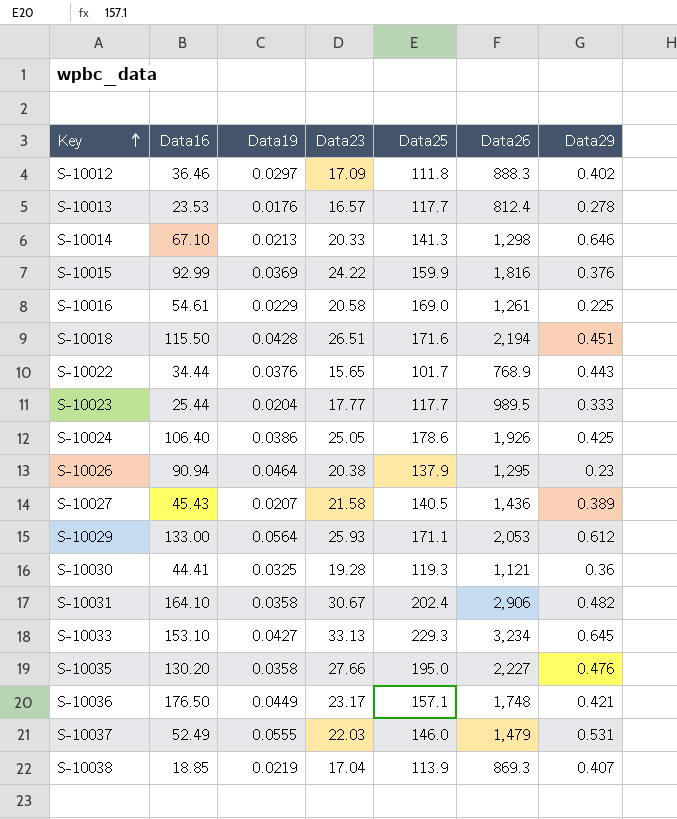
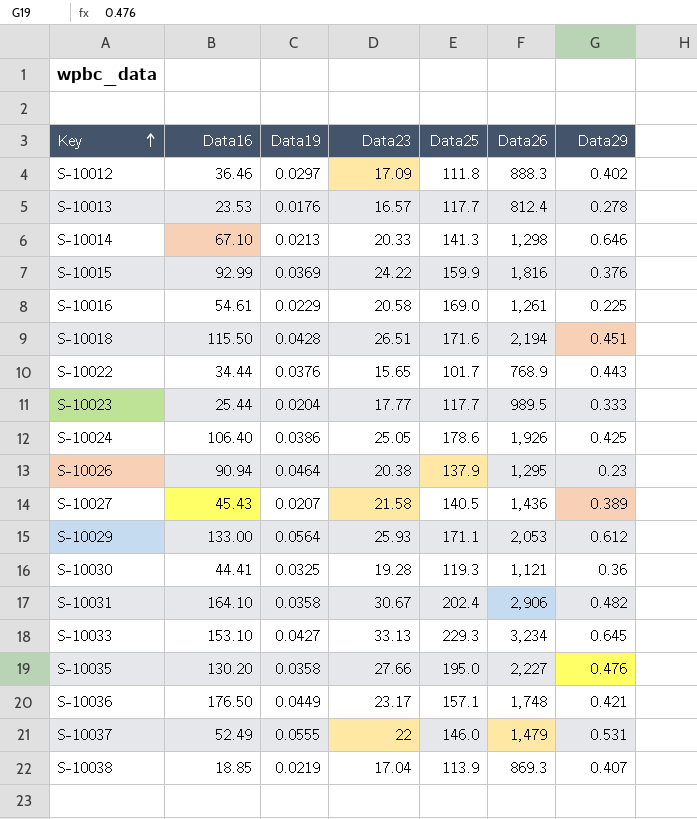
S-10037 | Data23: 22.03 -> 22

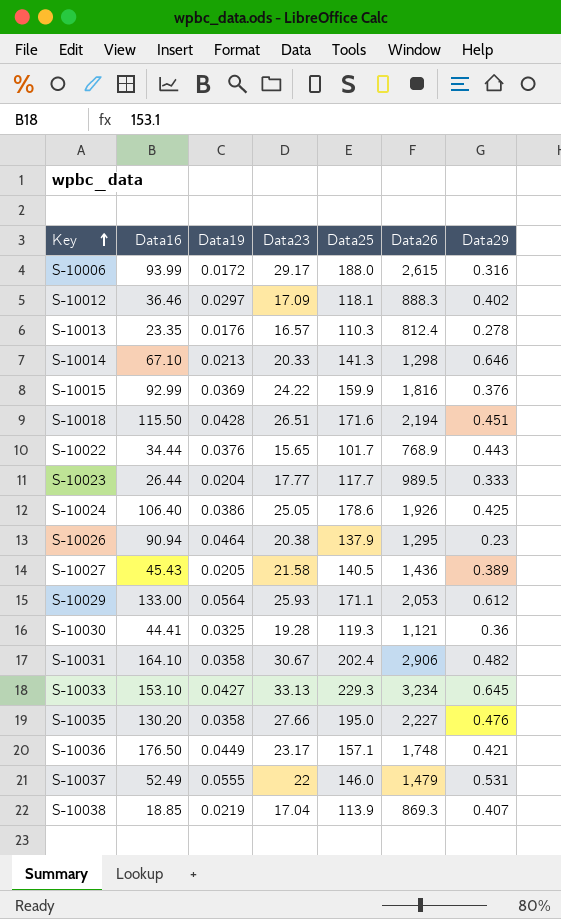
row S-10016: 54.61 | 0.0229 | 20.58 | 169.0 | 1,261 | 0.225 -> none
row S-10006: none -> 93.99 | 0.0172 | 29.17 | 188.0 | 2,615 | 0.316
S-10012 | Data25: 111.8 -> 118.1
S-10013 | Data16: 23.53 -> 23.35
S-10013 | Data25: 117.7 -> 110.3
S-10023 | Data16: 25.44 -> 26.44
S-10027 | Data19: 0.0207 -> 0.0205

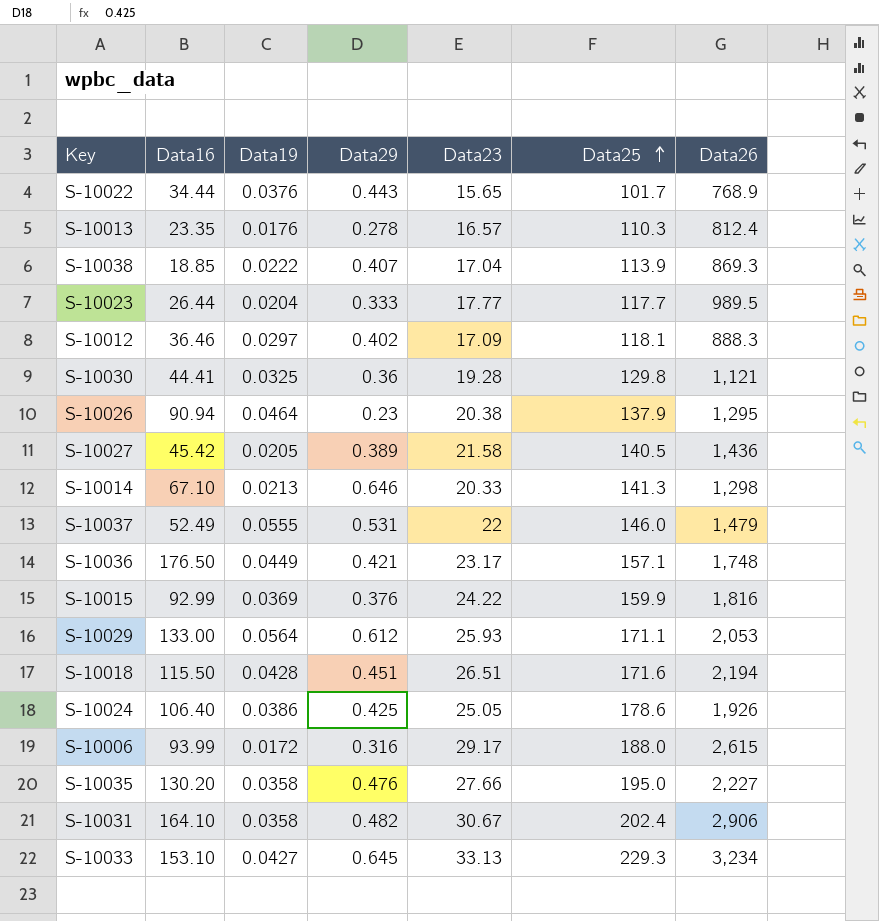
row order: Key ascending -> Data25 ascending
column Data29 | position: 7 -> 4
S-10038 | Data19: 0.0219 -> 0.0222
S-10030 | Data25: 119.3 -> 129.8
S-10027 | Data16: 45.43 -> 45.42

